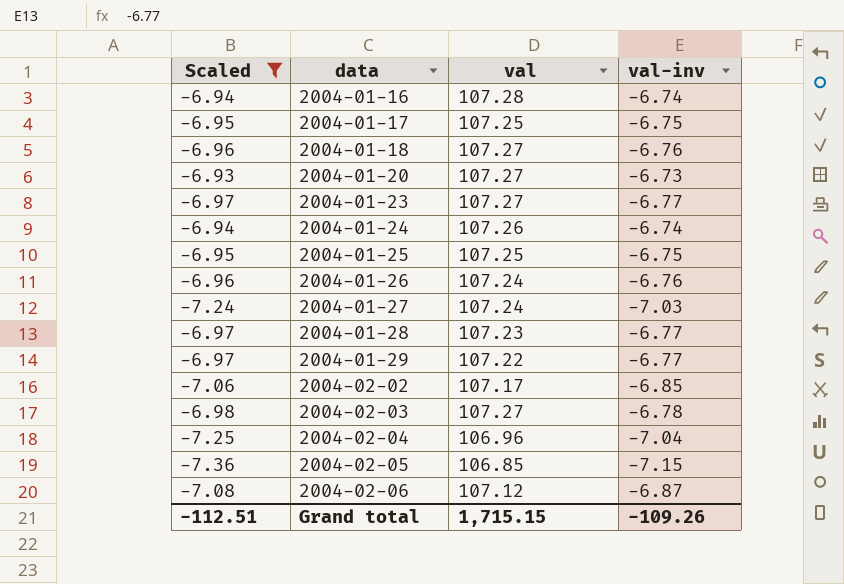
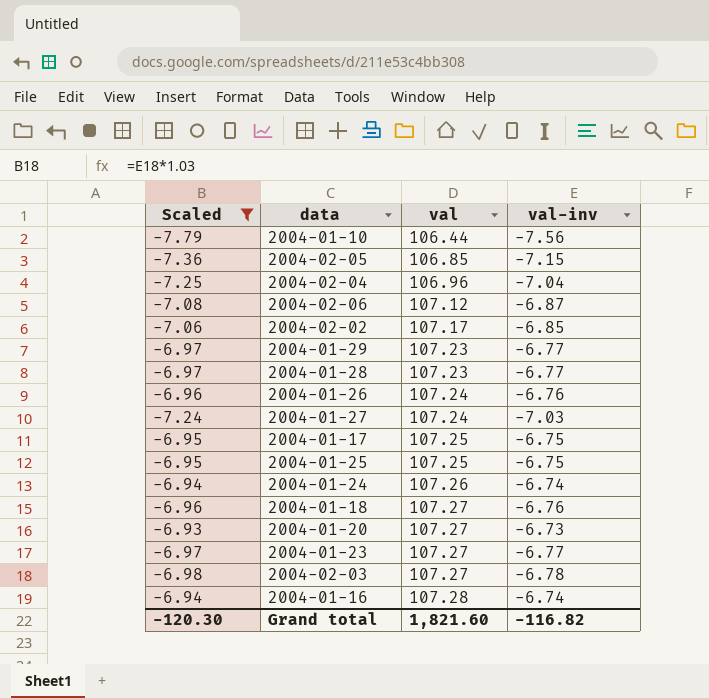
row order: data ascending -> val ascending
row 2004-01-10: none -> -7.79 | 106.44 | -7.56
2004-01-29 | val: 107.22 -> 107.23
Grand total | Scaled: -112.51 -> -120.30
Grand total | val: 1,715.15 -> 1,821.60
Grand total | val-inv: -109.26 -> -116.82

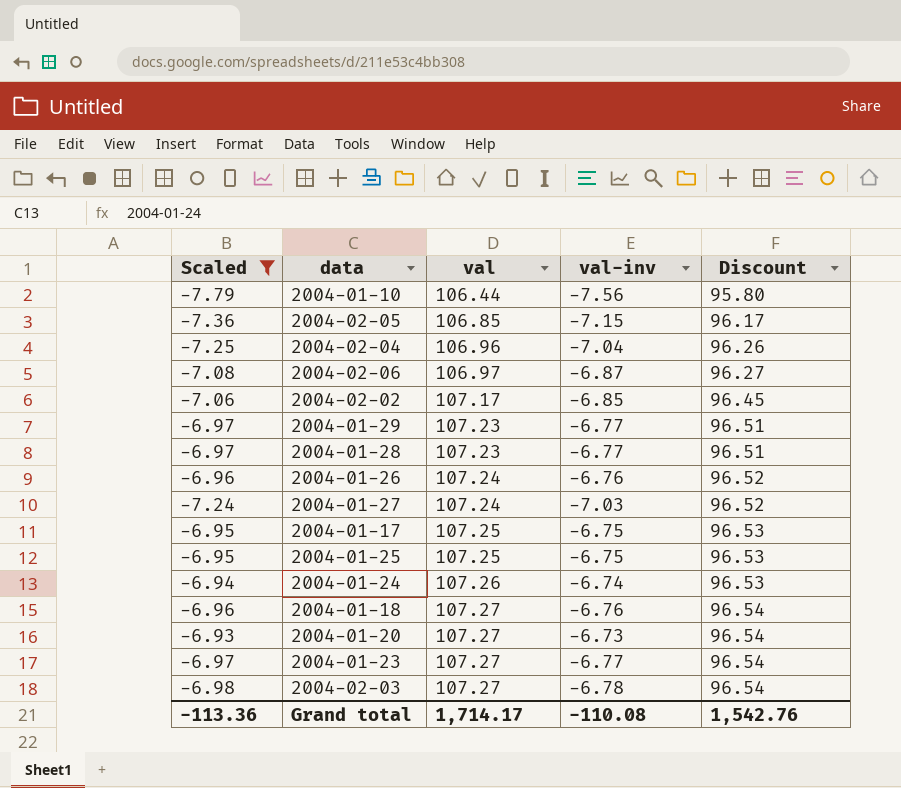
column Discount | formula: none -> [val] * 0.9
row 2004-01-16: -6.94 | 107.28 | -6.74 -> none
2004-02-06 | val: 107.12 -> 106.97
Grand total | Scaled: -120.30 -> -113.36
Grand total | val: 1,821.60 -> 1,714.17
Grand total | val-inv: -116.82 -> -110.08

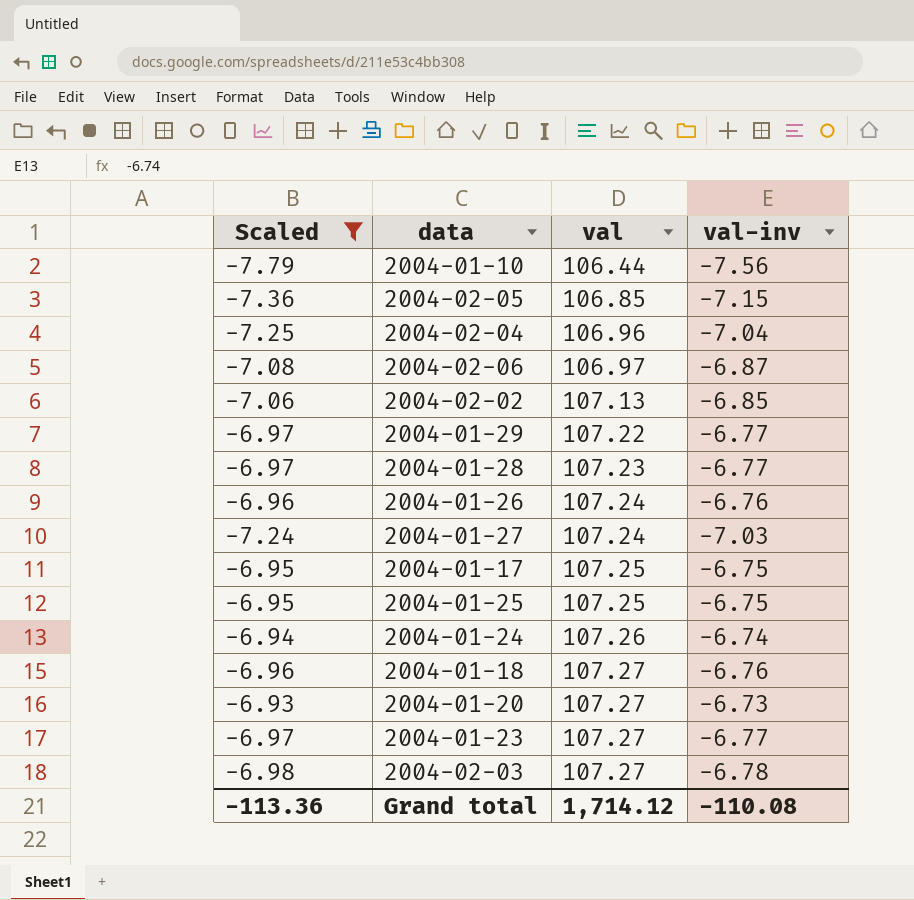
column Discount | formula: [val] * 0.9 -> none
2004-02-02 | val: 107.17 -> 107.13
2004-01-29 | val: 107.23 -> 107.22
Grand total | val: 1,714.17 -> 1,714.12

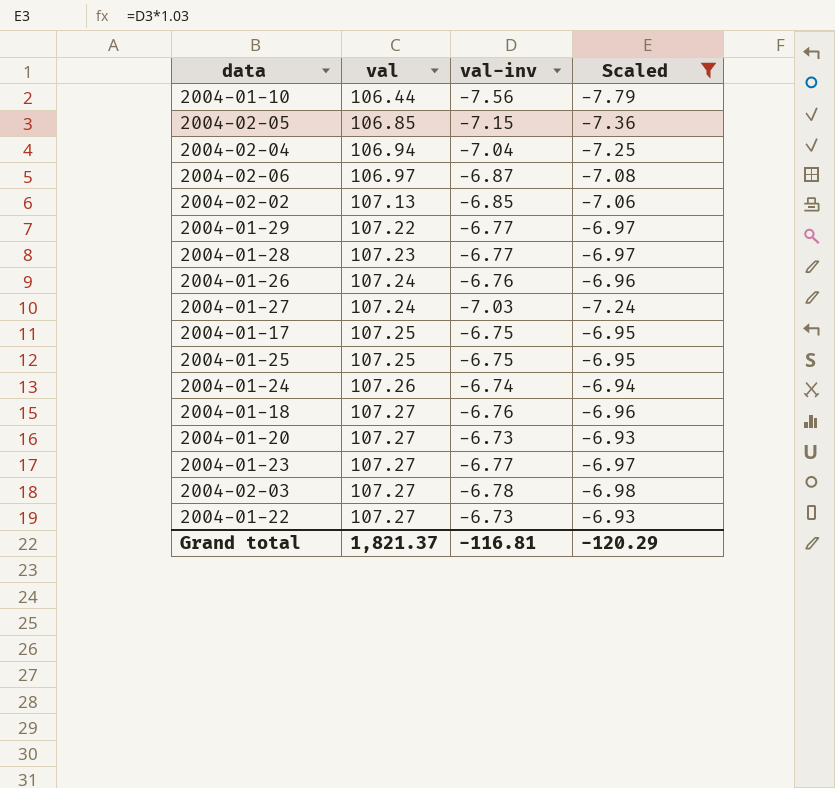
column Scaled | position: 1 -> 4
2004-02-04 | val: 106.96 -> 106.94
row 2004-01-22: none -> 107.27 | -6.73 | -6.93
Grand total | val: 1,714.12 -> 1,821.37
Grand total | val-inv: -110.08 -> -116.81
Grand total | Scaled: -113.36 -> -120.29

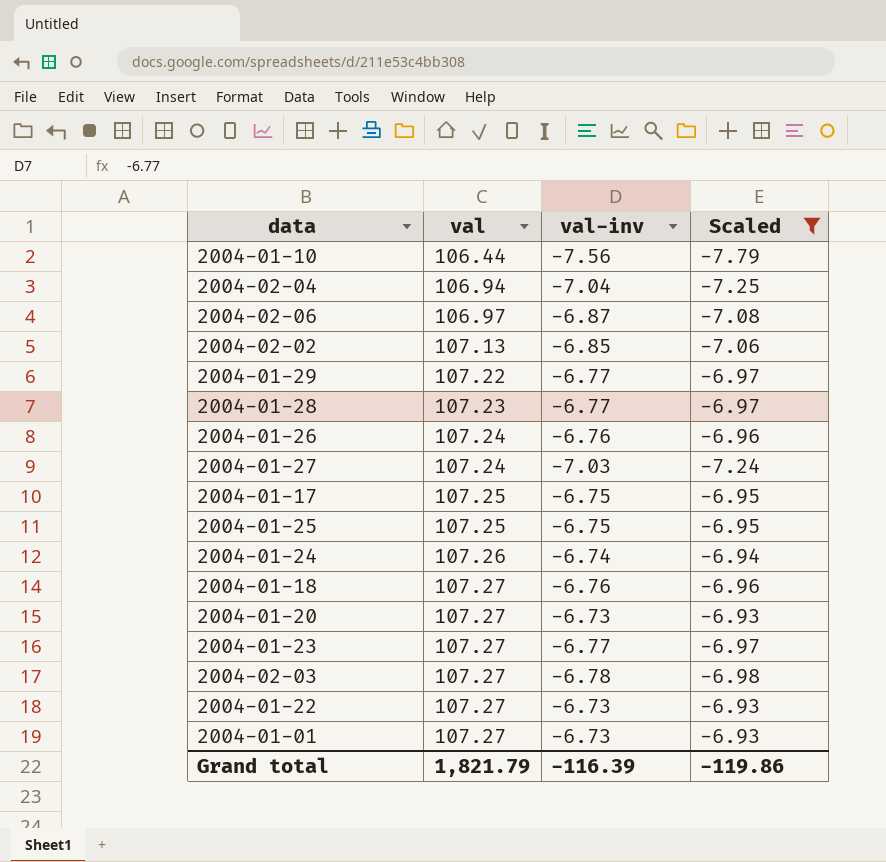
row 2004-02-05: 106.85 | -7.15 | -7.36 -> none
row 2004-01-01: none -> 107.27 | -6.73 | -6.93
Grand total | val: 1,821.37 -> 1,821.79
Grand total | val-inv: -116.81 -> -116.39
Grand total | Scaled: -120.29 -> -119.86

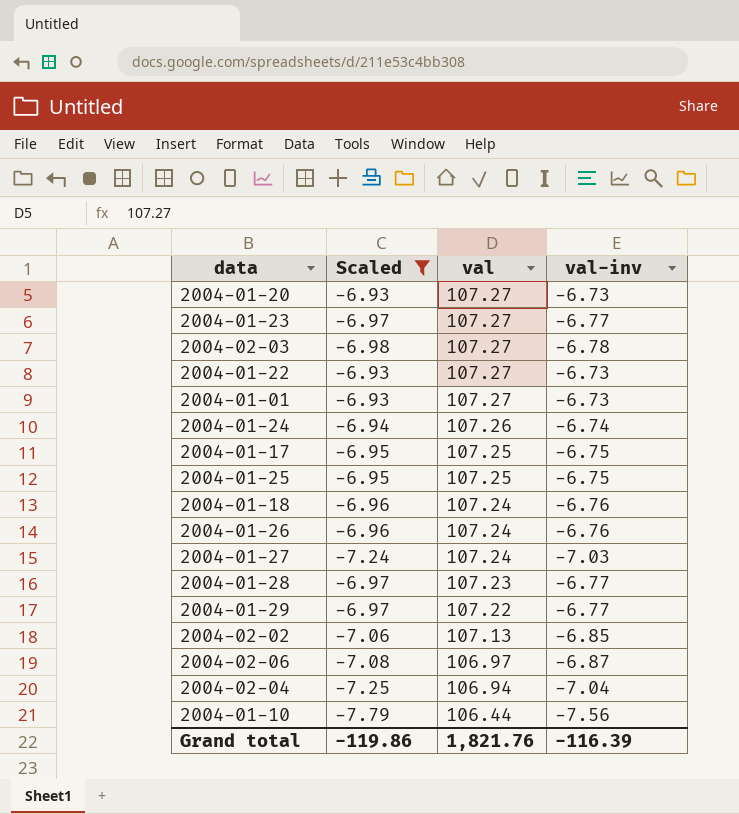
row order: val ascending -> val descending
column Scaled | position: 4 -> 2
2004-01-18 | val: 107.27 -> 107.24
Grand total | val: 1,821.79 -> 1,821.76

